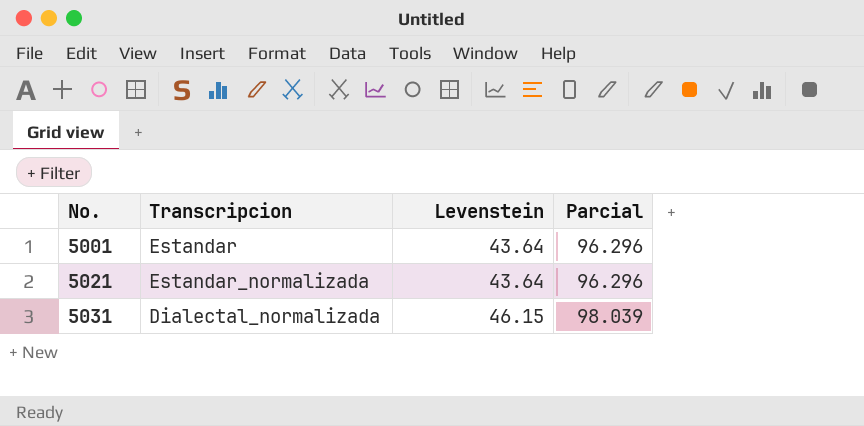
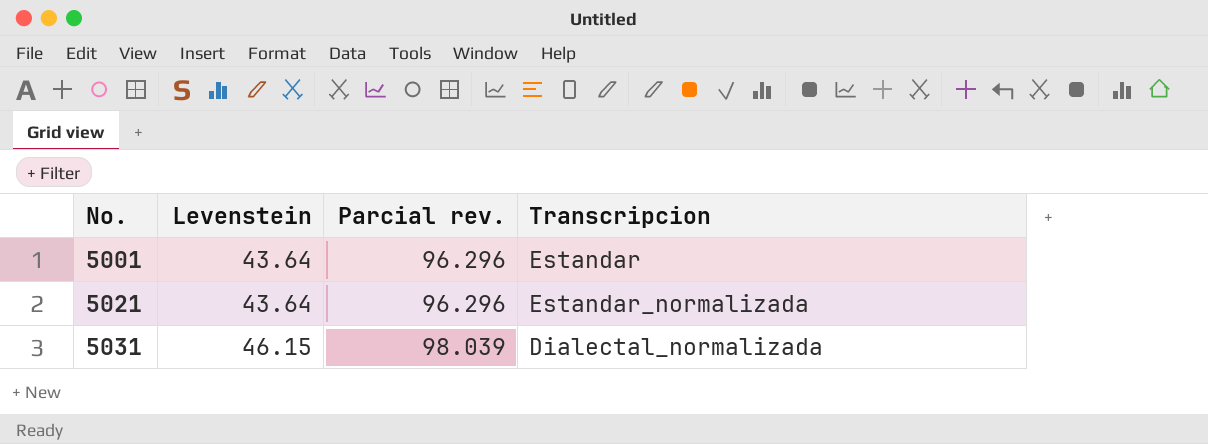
column name: Parcial -> Parcial rev.
column Transcripcion | position: 2 -> 4

